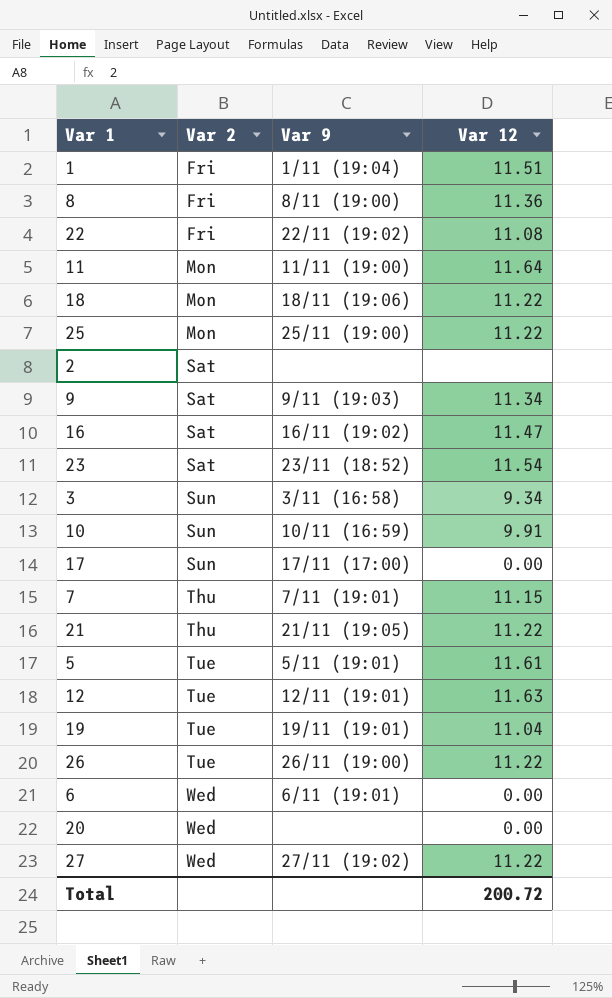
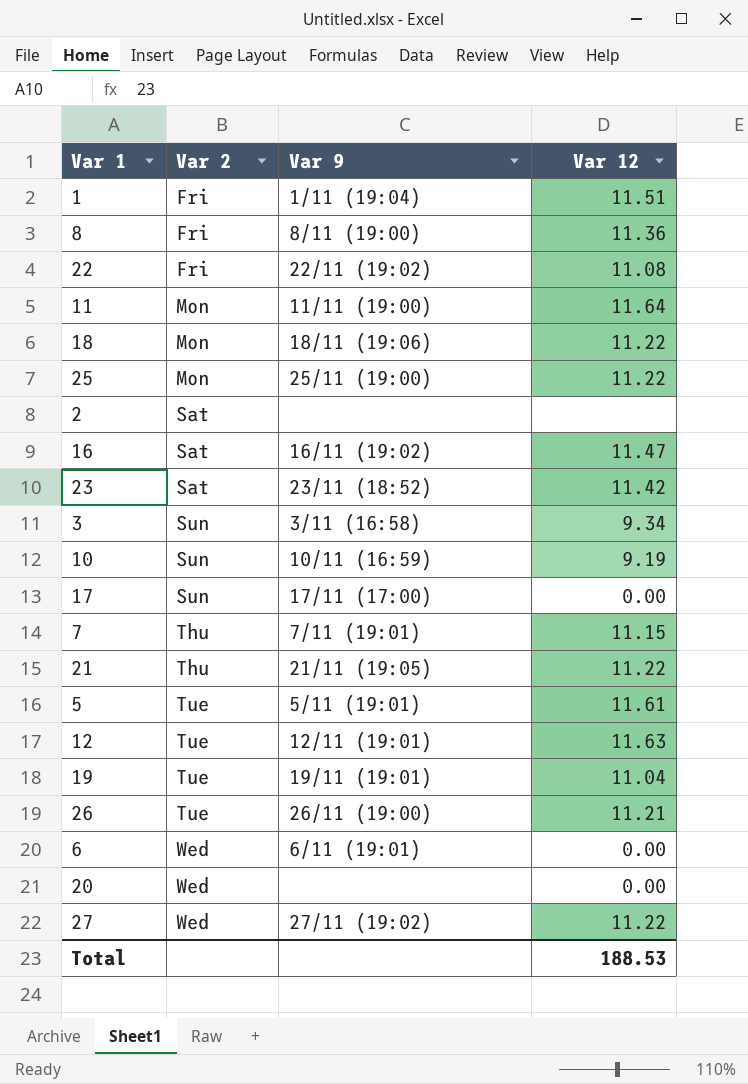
row 9: Sat | 9/11 (19:03) | 11.34 -> none
23 | Var 12: 11.54 -> 11.42
10 | Var 12: 9.91 -> 9.19
26 | Var 12: 11.22 -> 11.21
Total | Var 12: 200.72 -> 188.53

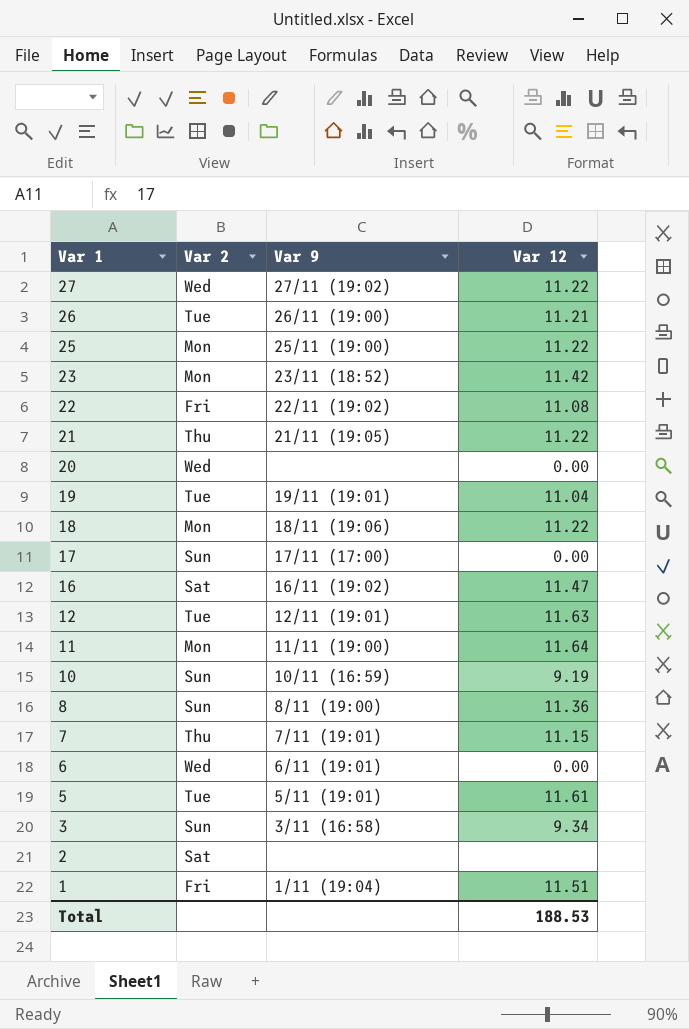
row order: Var 2 ascending -> Var 1 descending
23 | Var 2: Sat -> Mon
8 | Var 2: Fri -> Sun

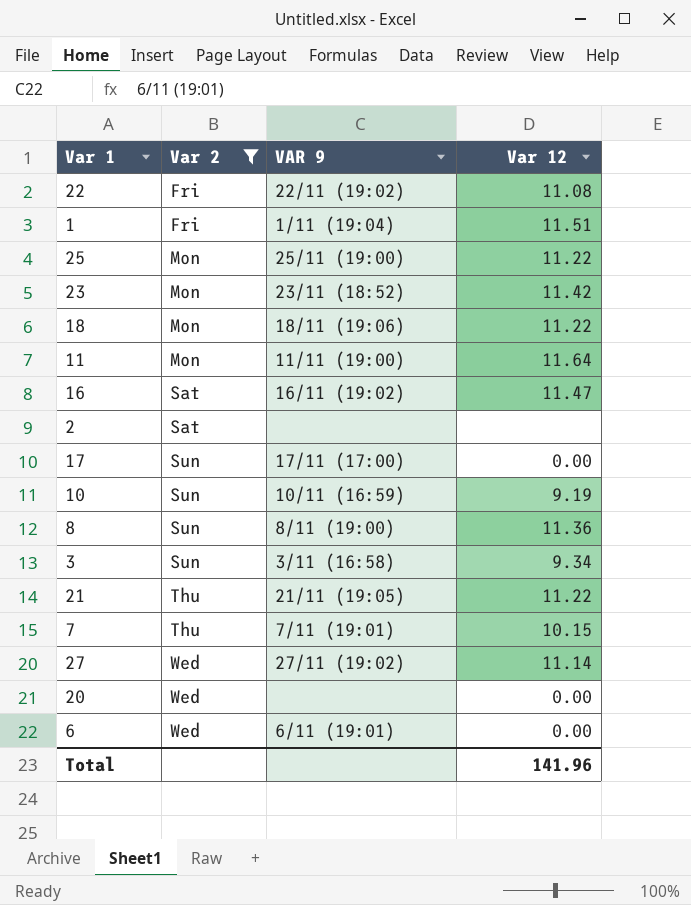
filter: none -> Var 2 != Tue
row order: Var 1 descending -> Var 2 ascending
column name: Var 9 -> VAR 9
7 | Var 12: 11.15 -> 10.15
27 | Var 12: 11.22 -> 11.14
Total | Var 12: 188.53 -> 141.96

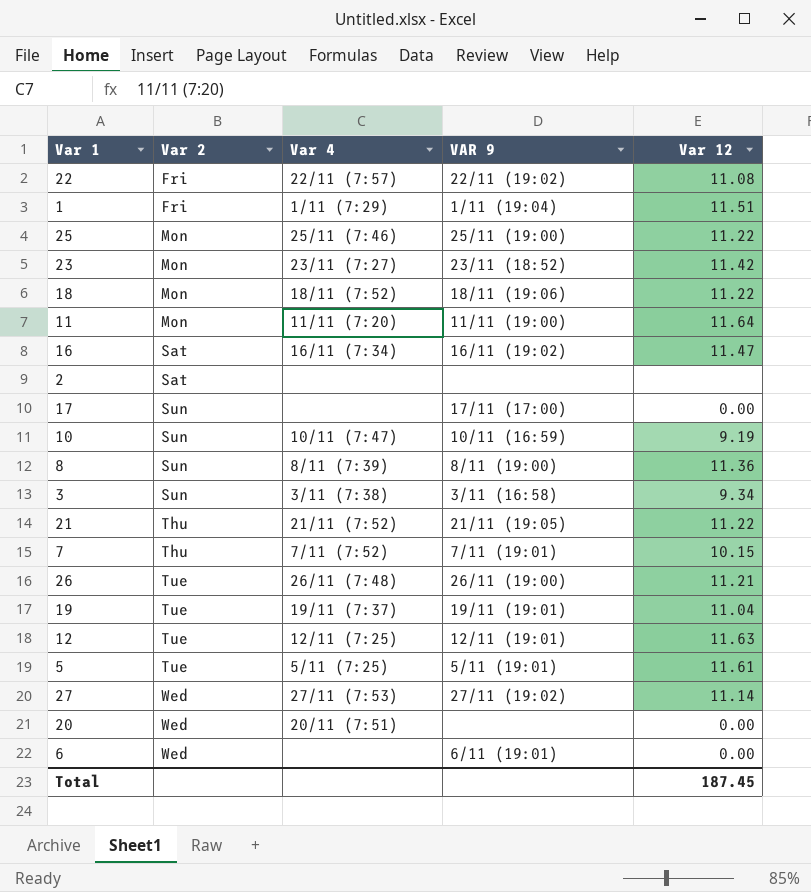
filter: Var 2 != Tue -> none
column Var 4 | position: none -> 3
Total | Var 12: 141.96 -> 187.45

